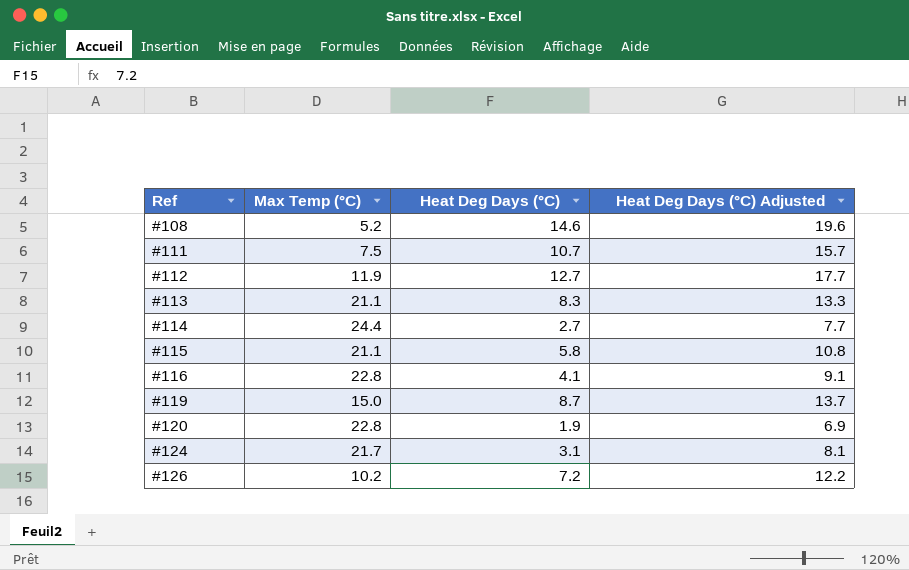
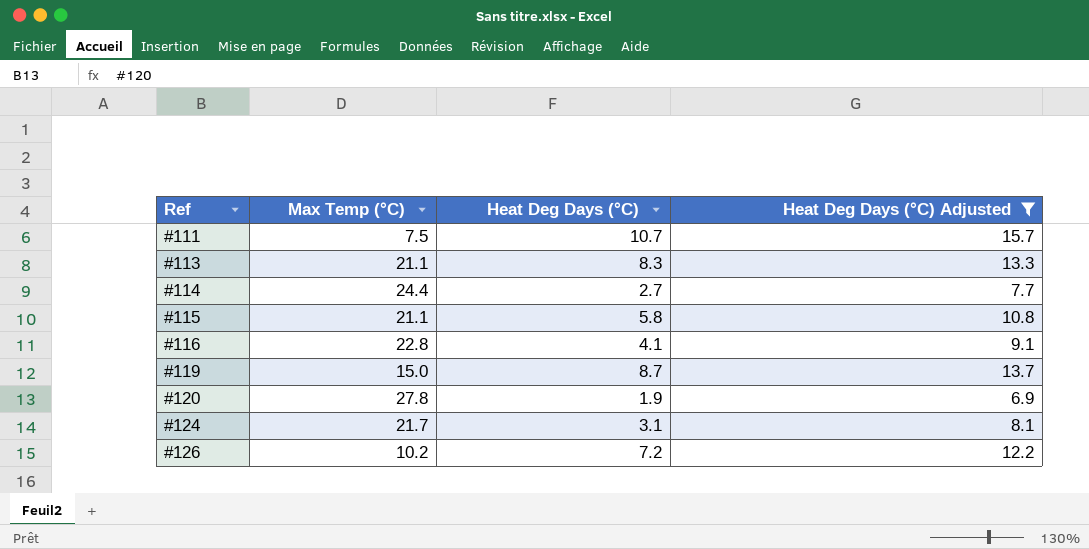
filter: none -> Heat Deg Days (°C) Adjusted <= 15.7
#120 | Max Temp (°C): 22.8 -> 27.8

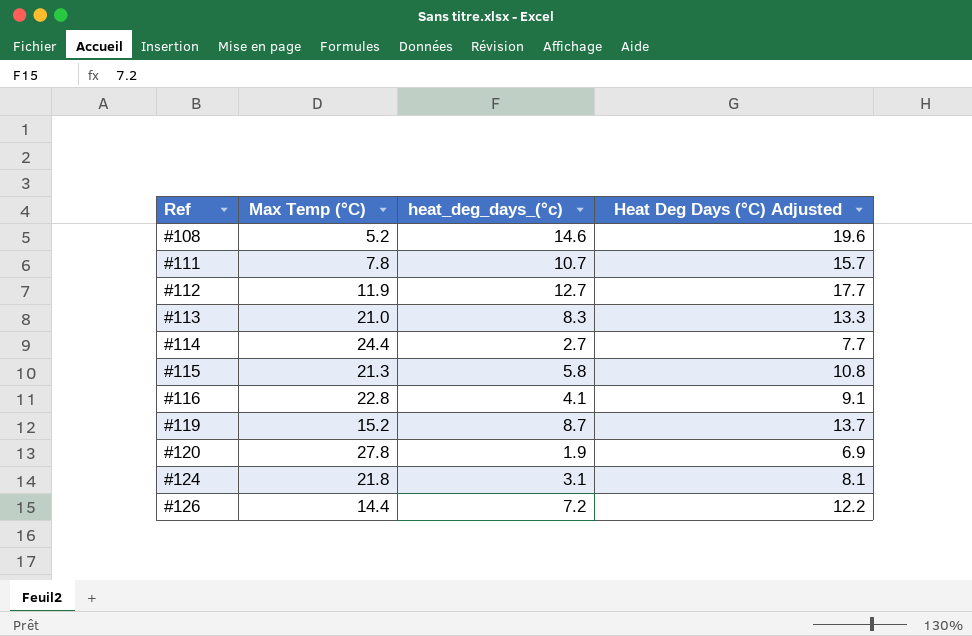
filter: Heat Deg Days (°C) Adjusted <= 15.7 -> none
column name: Heat Deg Days (°C) -> heat_deg_days_(°c)
#111 | Max Temp (°C): 7.5 -> 7.8
#113 | Max Temp (°C): 21.1 -> 21.0
#115 | Max Temp (°C): 21.1 -> 21.3
#119 | Max Temp (°C): 15.0 -> 15.2
#124 | Max Temp (°C): 21.7 -> 21.8
#126 | Max Temp (°C): 10.2 -> 14.4

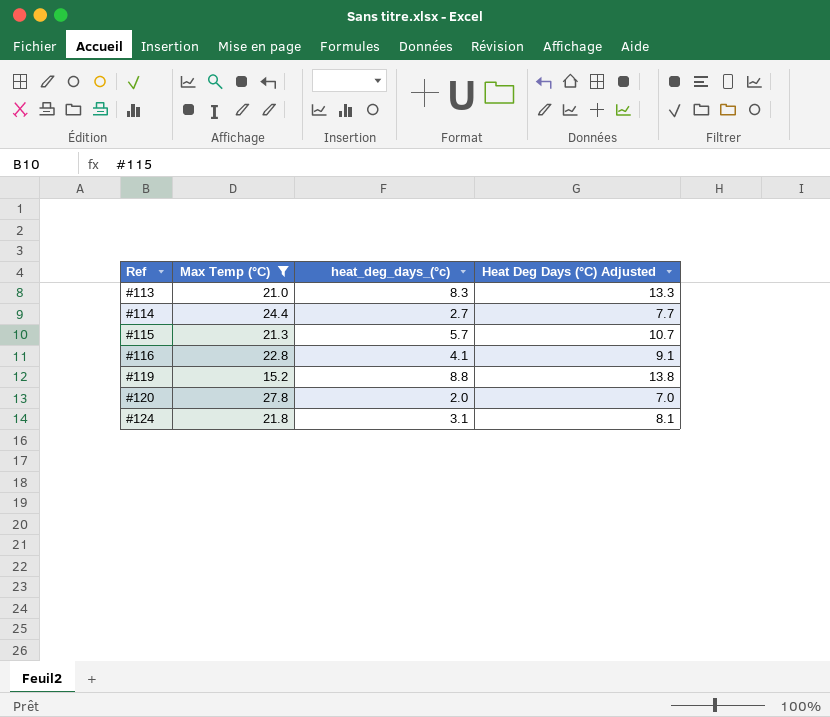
filter: none -> Max Temp (°C) >= 15.2
#115 | heat_deg_days_(°c): 5.8 -> 5.7
#115 | Heat Deg Days (°C) Adjusted: 10.8 -> 10.7
#119 | heat_deg_days_(°c): 8.7 -> 8.8
#119 | Heat Deg Days (°C) Adjusted: 13.7 -> 13.8
#120 | heat_deg_days_(°c): 1.9 -> 2.0
#120 | Heat Deg Days (°C) Adjusted: 6.9 -> 7.0

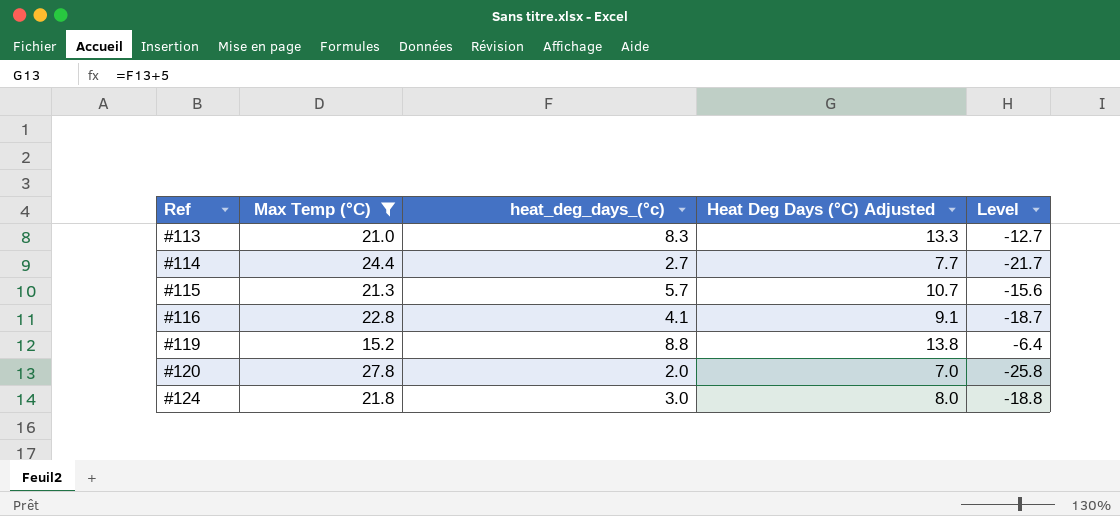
column Level | formula: none -> [heat_deg_days_(°c)] - [Max Temp (°C)]
#124 | heat_deg_days_(°c): 3.1 -> 3.0
#124 | Heat Deg Days (°C) Adjusted: 8.1 -> 8.0

